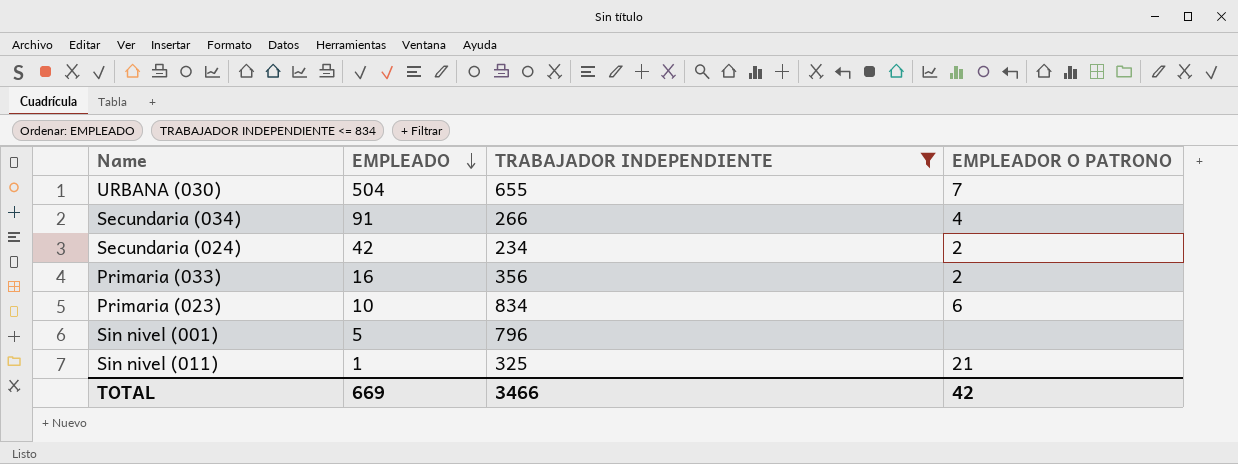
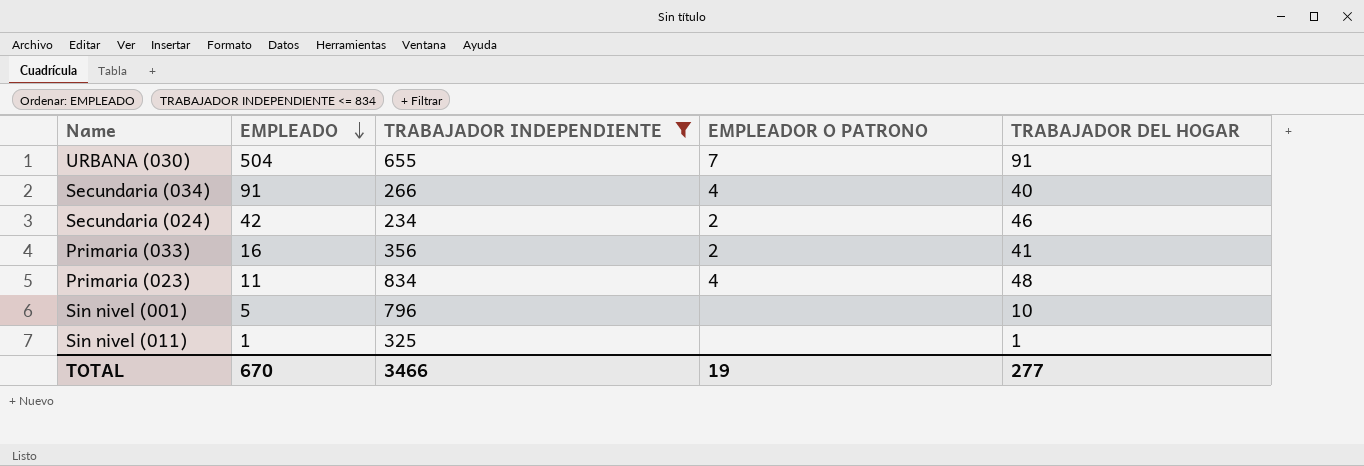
column TRABAJADOR DEL HOGAR | position: none -> 5
Primaria (023) | EMPLEADO: 10 -> 11
Primaria (023) | EMPLEADOR O PATRONO: 6 -> 4
Sin nivel (011) | EMPLEADOR O PATRONO: 21 -> none
TOTAL | EMPLEADO: 669 -> 670
TOTAL | EMPLEADOR O PATRONO: 42 -> 19

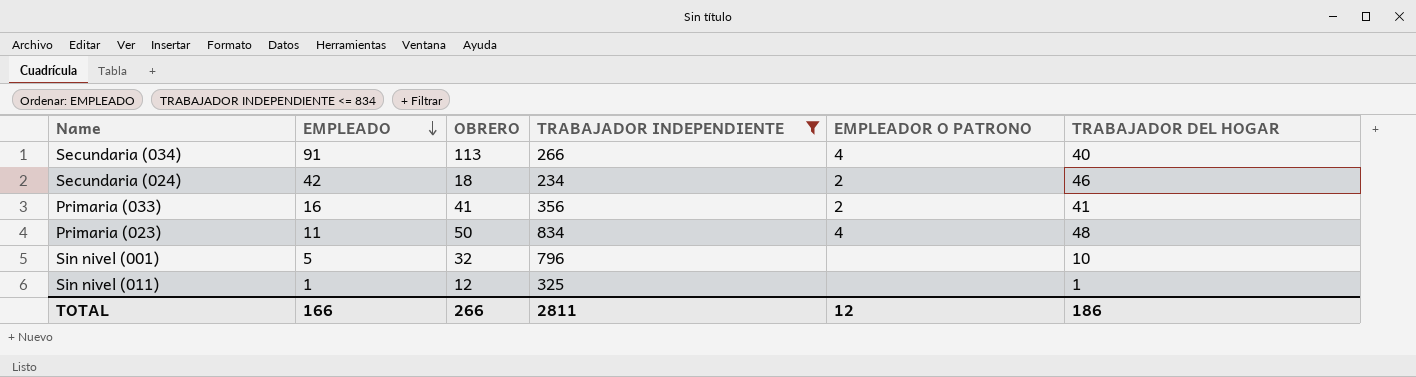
column OBRERO | position: none -> 3
row URBANA (030): 504 | 655 | 7 | 91 -> none
TOTAL | EMPLEADO: 670 -> 166
TOTAL | TRABAJADOR INDEPENDIENTE: 3466 -> 2811
TOTAL | EMPLEADOR O PATRONO: 19 -> 12
TOTAL | TRABAJADOR DEL HOGAR: 277 -> 186

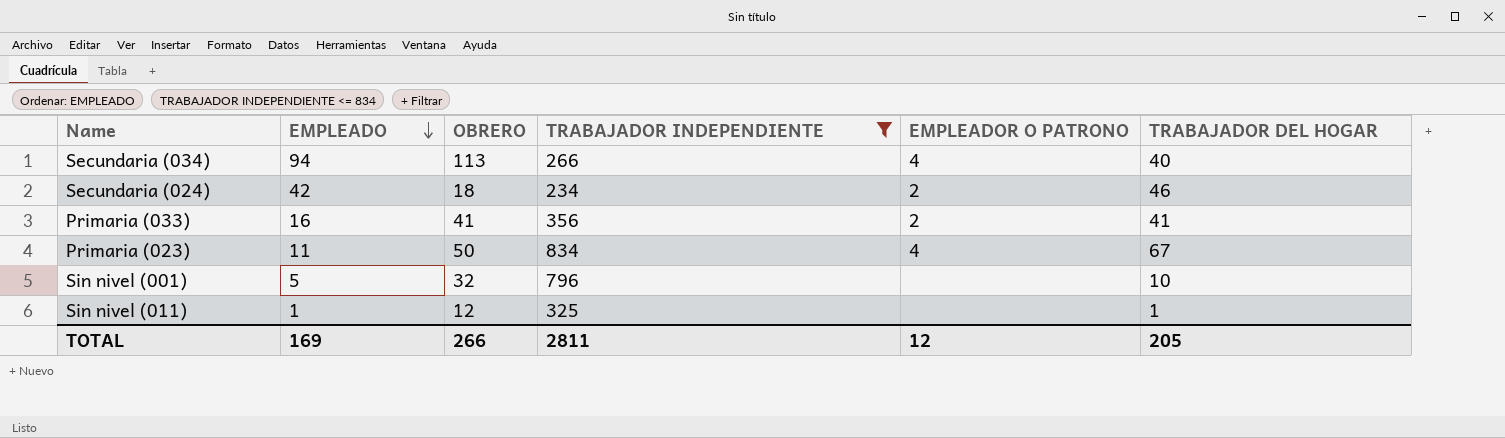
Secundaria (034) | EMPLEADO: 91 -> 94
Primaria (023) | TRABAJADOR DEL HOGAR: 48 -> 67
TOTAL | EMPLEADO: 166 -> 169
TOTAL | TRABAJADOR DEL HOGAR: 186 -> 205

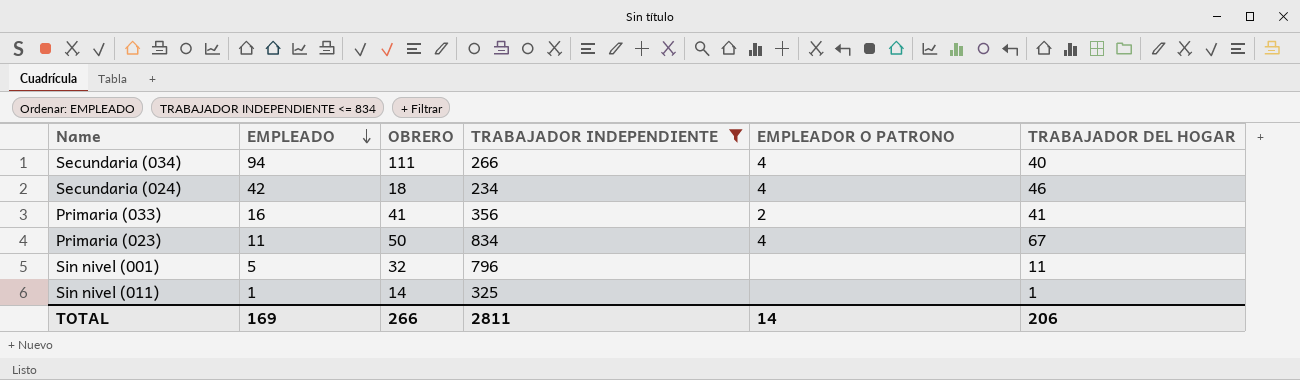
Secundaria (034) | OBRERO: 113 -> 111
Secundaria (024) | EMPLEADOR O PATRONO: 2 -> 4
Sin nivel (001) | TRABAJADOR DEL HOGAR: 10 -> 11
Sin nivel (011) | OBRERO: 12 -> 14
TOTAL | EMPLEADOR O PATRONO: 12 -> 14
TOTAL | TRABAJADOR DEL HOGAR: 205 -> 206

